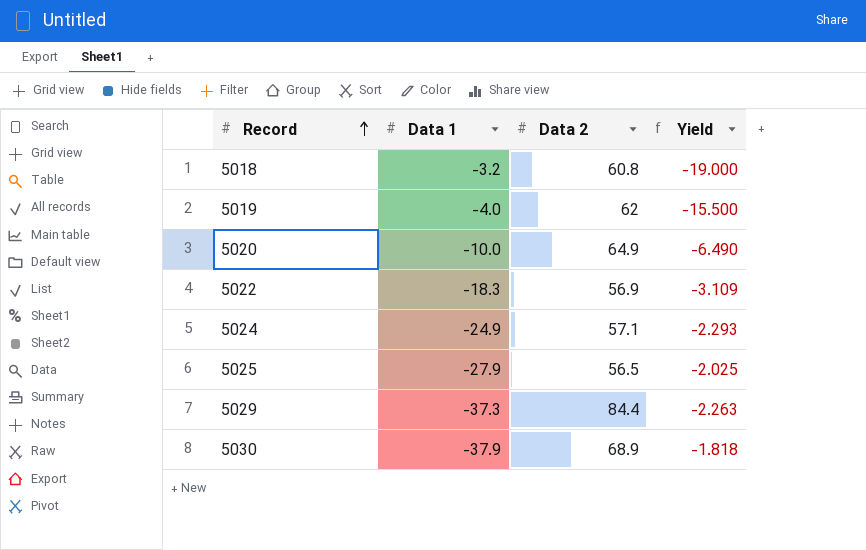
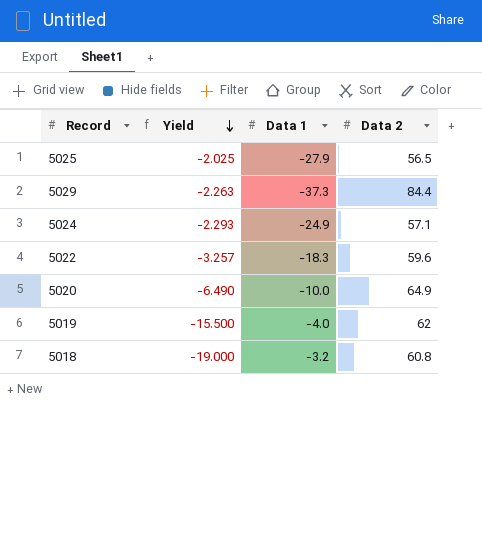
row order: Record ascending -> Yield descending
column Yield | position: 4 -> 2
row 5030: -37.9 | 68.9 | -1.818 -> none
5022 | Yield: -3.109 -> -3.257
5022 | Data 2: 56.9 -> 59.6

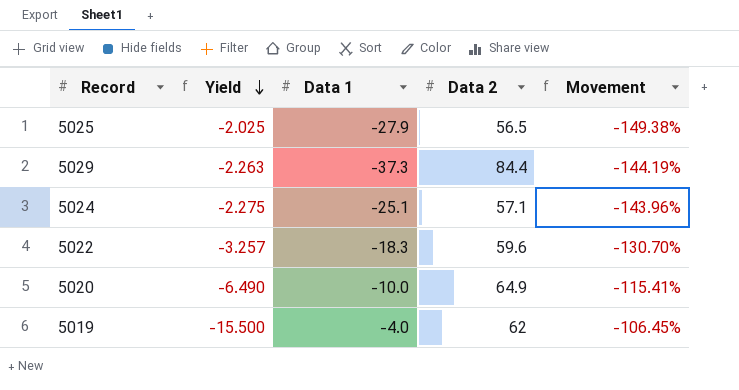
column Movement | formula: none -> ([Data 1] - [Data 2]) / [Data 2]
row 5018: -19.000 | -3.2 | 60.8 -> none
5024 | Yield: -2.293 -> -2.275
5024 | Data 1: -24.9 -> -25.1

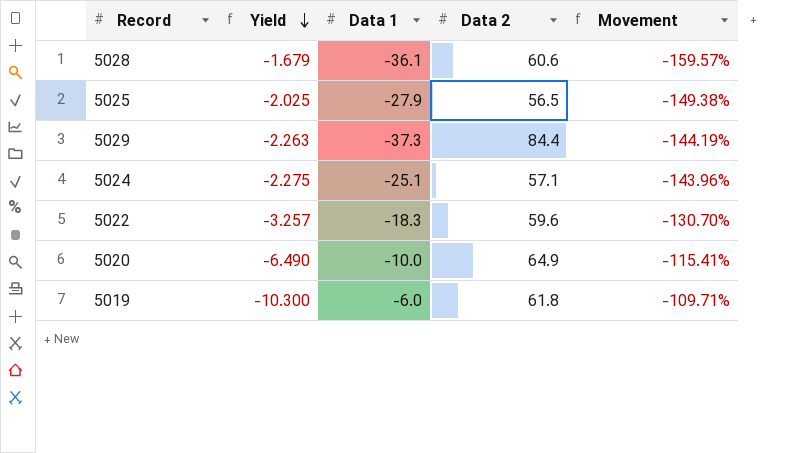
row 5028: none -> -1.679 | -36.1 | 60.6 | -159.57%
5019 | Yield: -15.500 -> -10.300
5019 | Data 1: -4.0 -> -6.0
5019 | Data 2: 62 -> 61.8
5019 | Movement: -106.45% -> -109.71%

